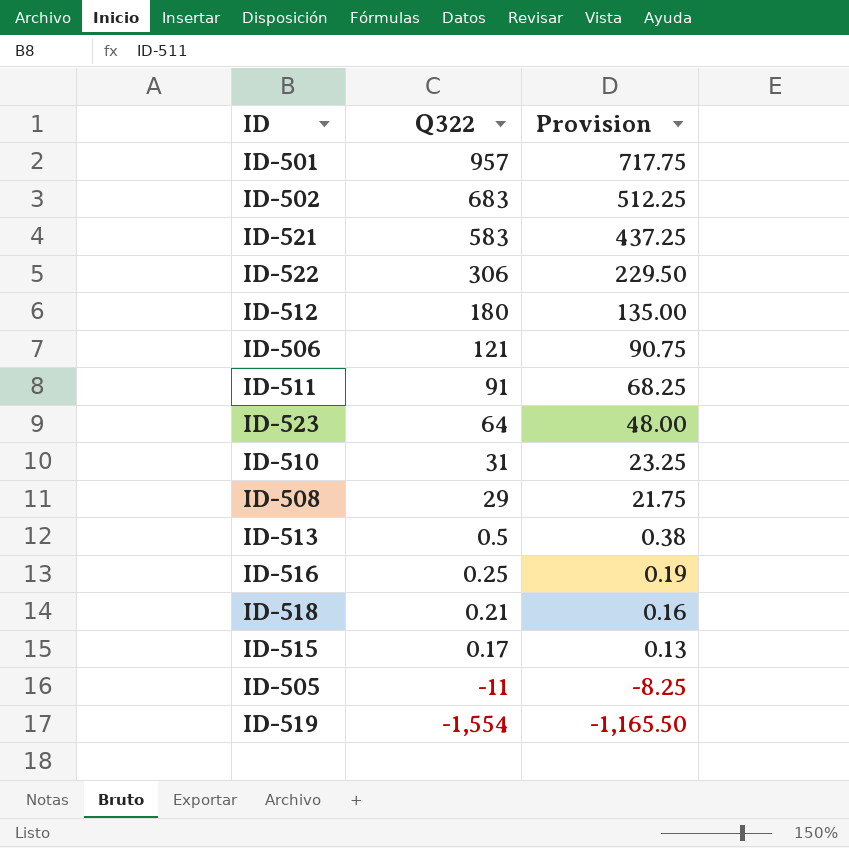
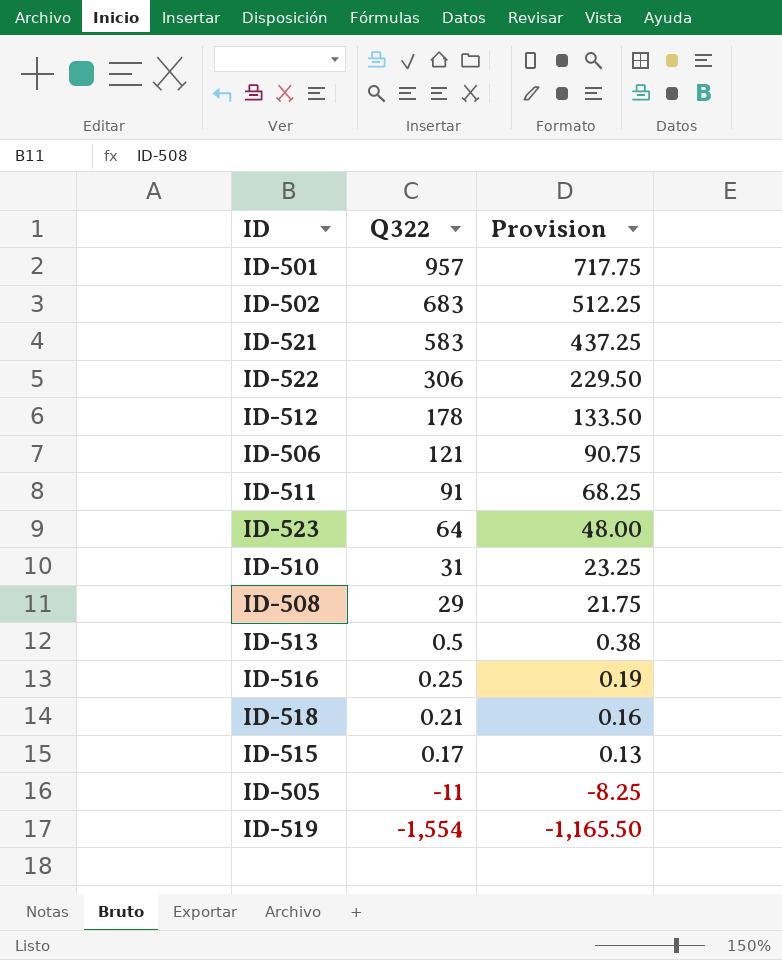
ID-512 | Q322: 180 -> 178
ID-512 | Provision: 135.00 -> 133.50

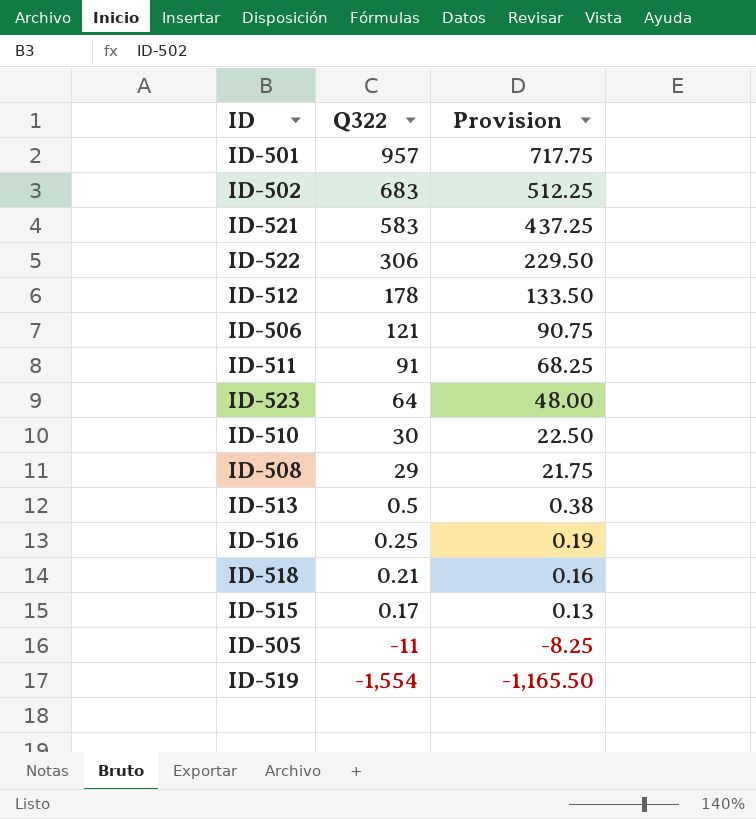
ID-510 | Q322: 31 -> 30
ID-510 | Provision: 23.25 -> 22.50

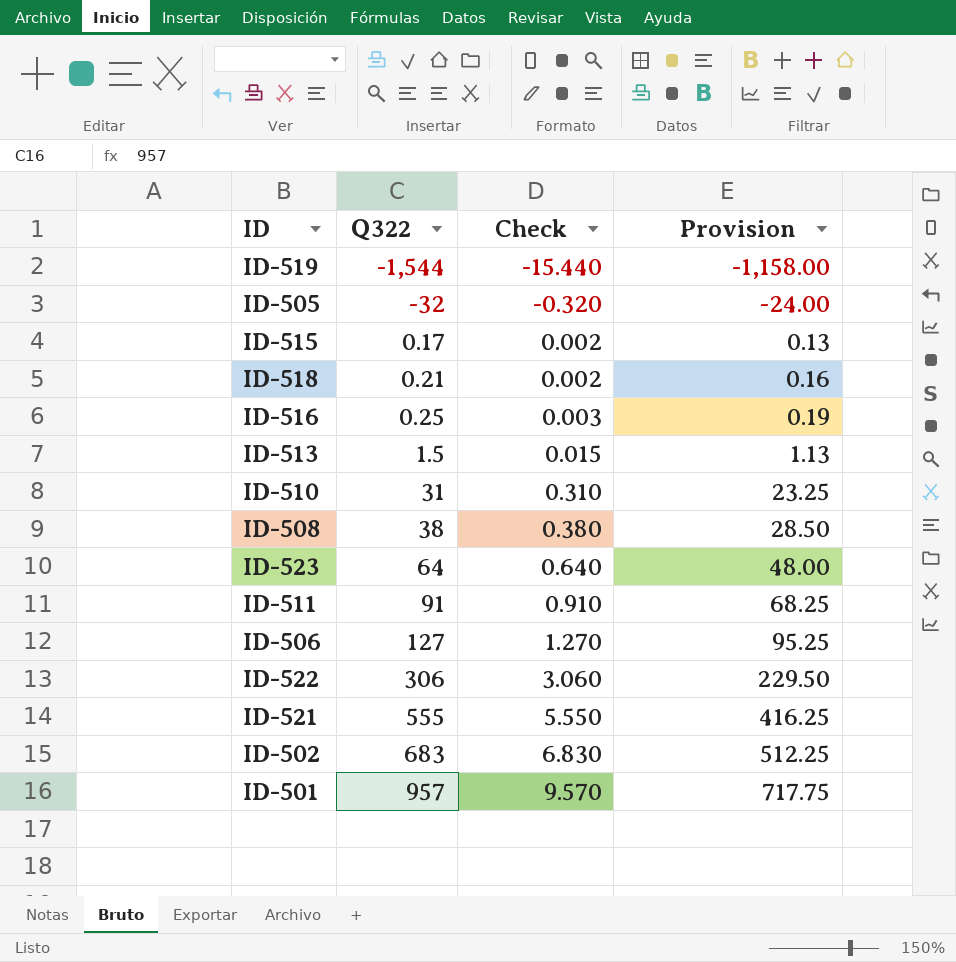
row order: Q322 descending -> Q322 ascending
column Check | formula: none -> [Q322] * 0.01
row ID-512: 178 | 133.50 -> none
ID-519 | Q322: -1,554 -> -1,544
ID-519 | Provision: -1,165.50 -> -1,158.00
ID-505 | Q322: -11 -> -32
ID-505 | Provision: -8.25 -> -24.00
ID-513 | Q322: 0.5 -> 1.5
ID-513 | Provision: 0.38 -> 1.13
ID-510 | Q322: 30 -> 31
ID-510 | Provision: 22.50 -> 23.25
ID-508 | Q322: 29 -> 38
ID-508 | Provision: 21.75 -> 28.50
ID-506 | Q322: 121 -> 127
ID-506 | Provision: 90.75 -> 95.25
ID-521 | Q322: 583 -> 555
ID-521 | Provision: 437.25 -> 416.25

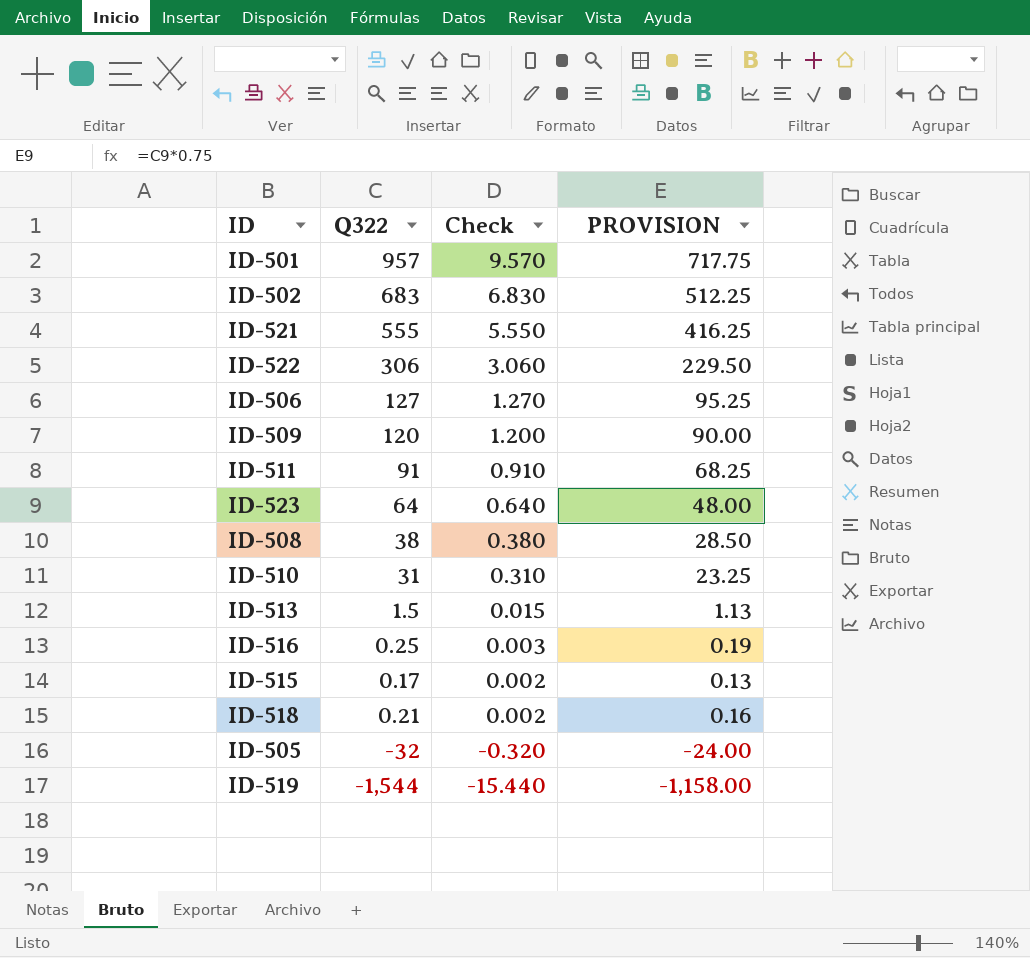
row order: Q322 ascending -> Check descending
column name: Provision -> PROVISION
row ID-509: none -> 120 | 1.200 | 90.00

